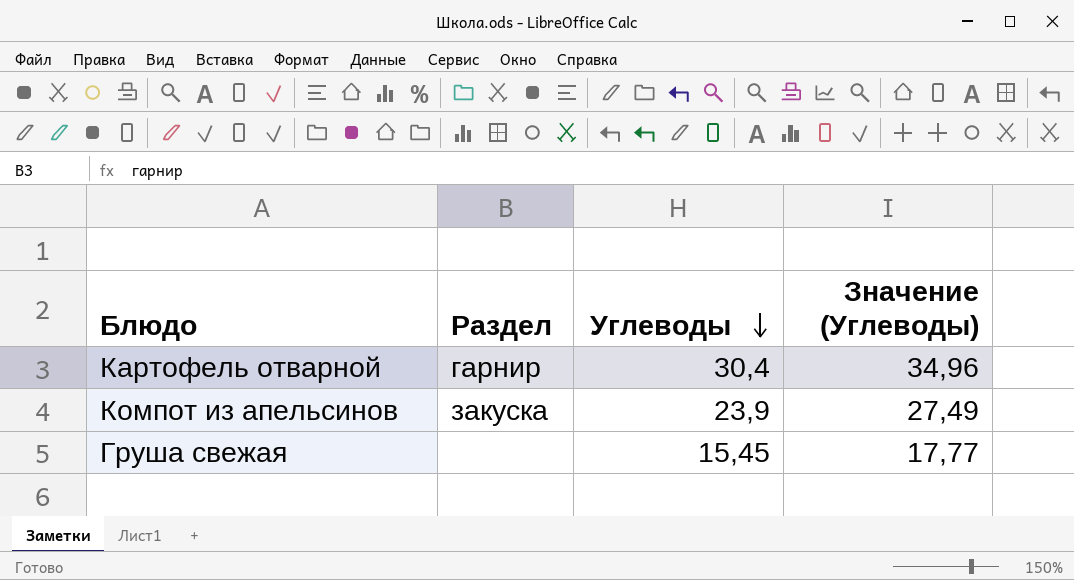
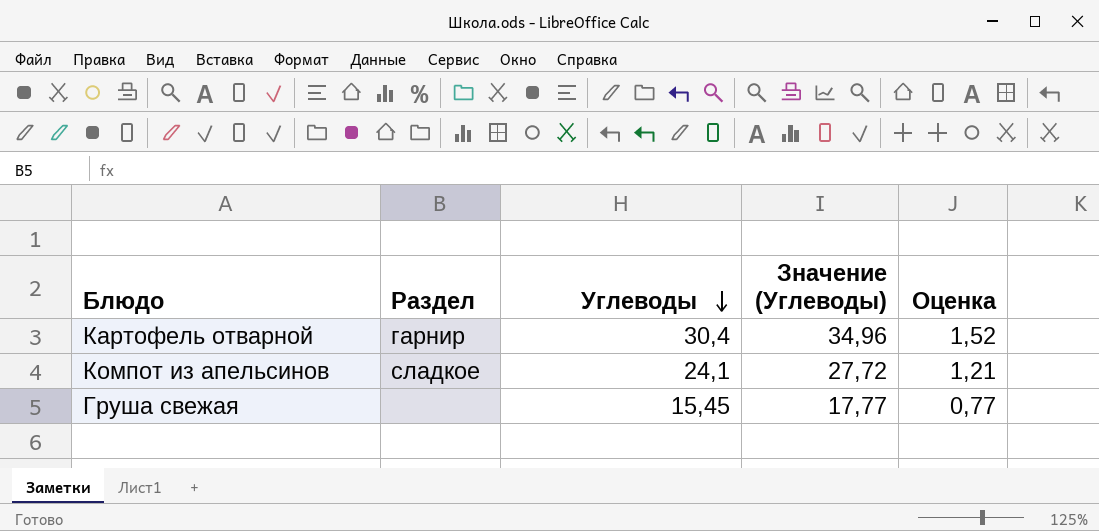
column Оценка | formula: none -> [Углеводы] * 0,05
Компот из апельсинов | Раздел: закуска -> сладкое
Компот из апельсинов | Углеводы: 23,9 -> 24,1
Компот из апельсинов | Значение (Углеводы): 27,49 -> 27,72

